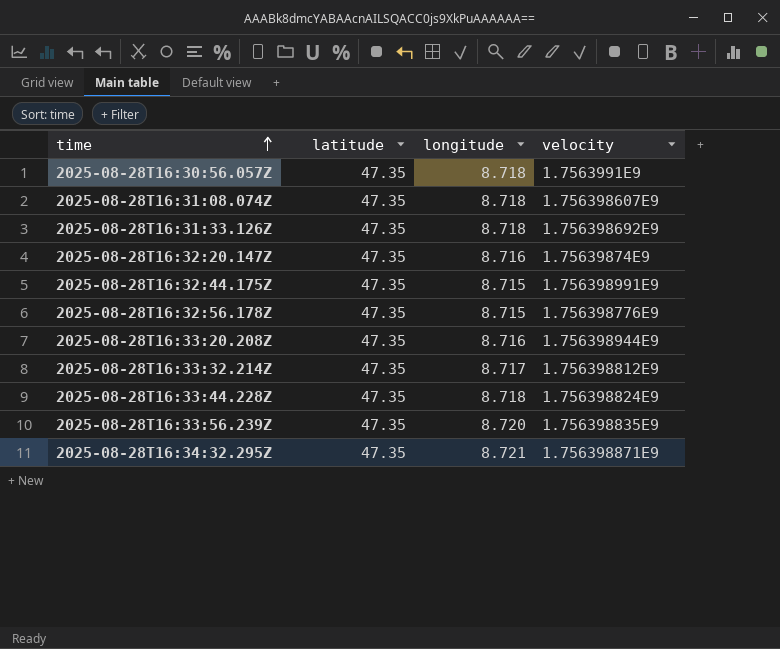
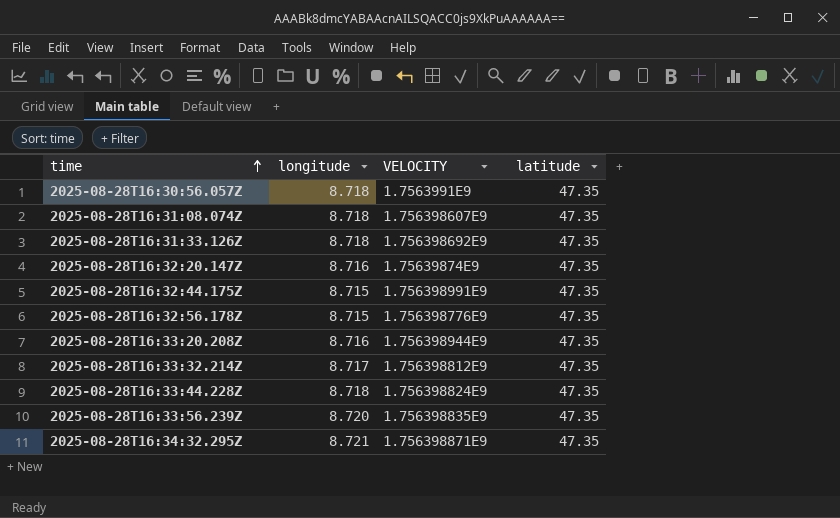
column name: velocity -> VELOCITY
column latitude | position: 2 -> 4

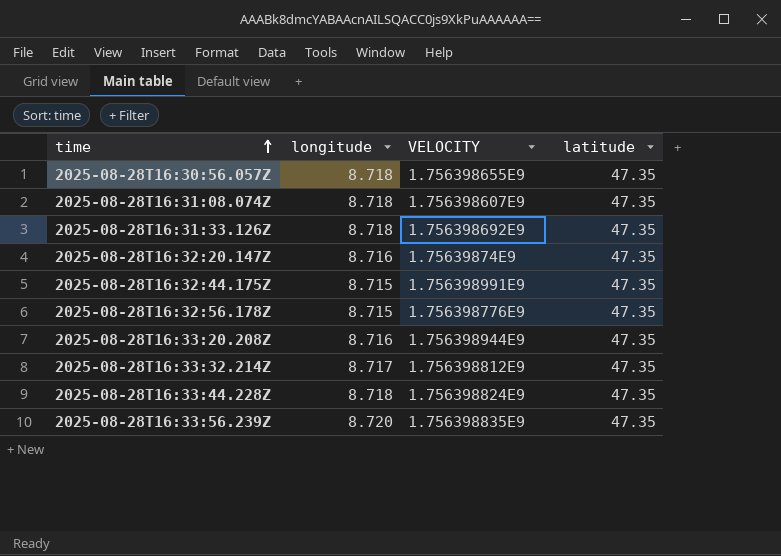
row 2025-08-28T16:34:32.295Z: 8.721 | 1.756398871E9 | 47.35 -> none
2025-08-28T16:30:56.057Z | VELOCITY: 1.7563991E9 -> 1.756398655E9

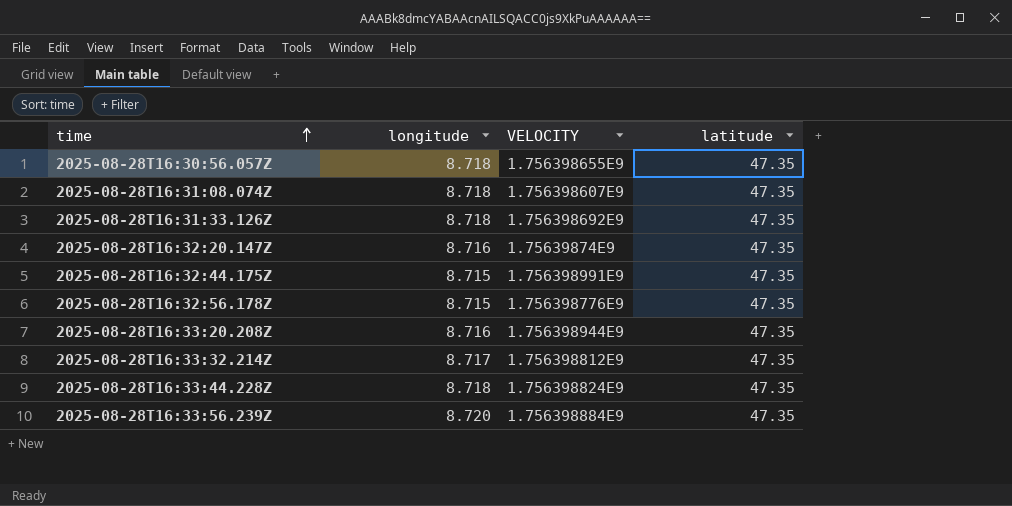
2025-08-28T16:33:56.239Z | VELOCITY: 1.756398835E9 -> 1.756398884E9

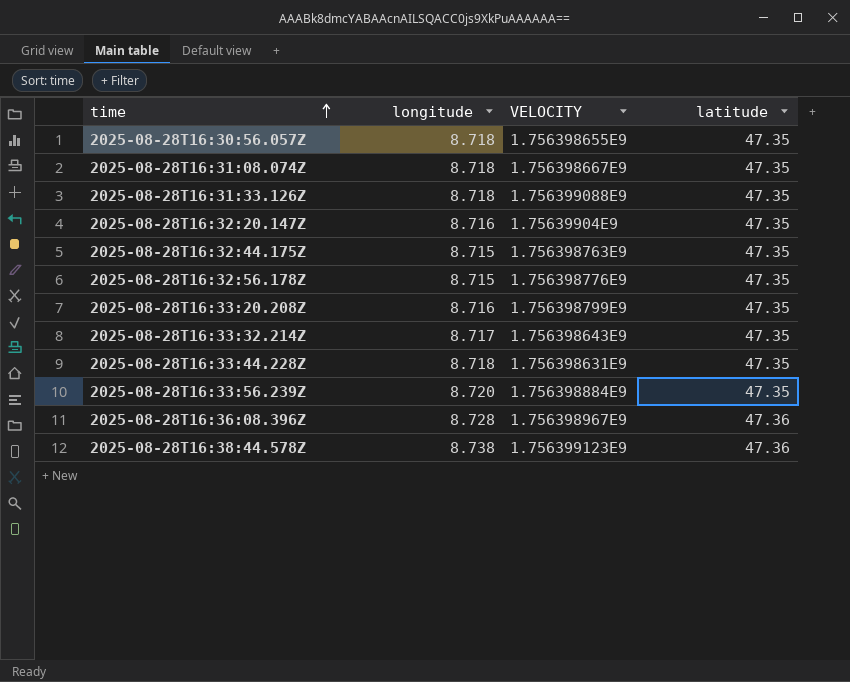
2025-08-28T16:31:08.074Z | VELOCITY: 1.756398607E9 -> 1.756398667E9
2025-08-28T16:31:33.126Z | VELOCITY: 1.756398692E9 -> 1.756399088E9
2025-08-28T16:32:20.147Z | VELOCITY: 1.75639874E9 -> 1.75639904E9
2025-08-28T16:32:44.175Z | VELOCITY: 1.756398991E9 -> 1.756398763E9
2025-08-28T16:33:20.208Z | VELOCITY: 1.756398944E9 -> 1.756398799E9
2025-08-28T16:33:32.214Z | VELOCITY: 1.756398812E9 -> 1.756398643E9
2025-08-28T16:33:44.228Z | VELOCITY: 1.756398824E9 -> 1.756398631E9
row 2025-08-28T16:36:08.396Z: none -> 8.728 | 1.756398967E9 | 47.36
row 2025-08-28T16:38:44.578Z: none -> 8.738 | 1.756399123E9 | 47.36

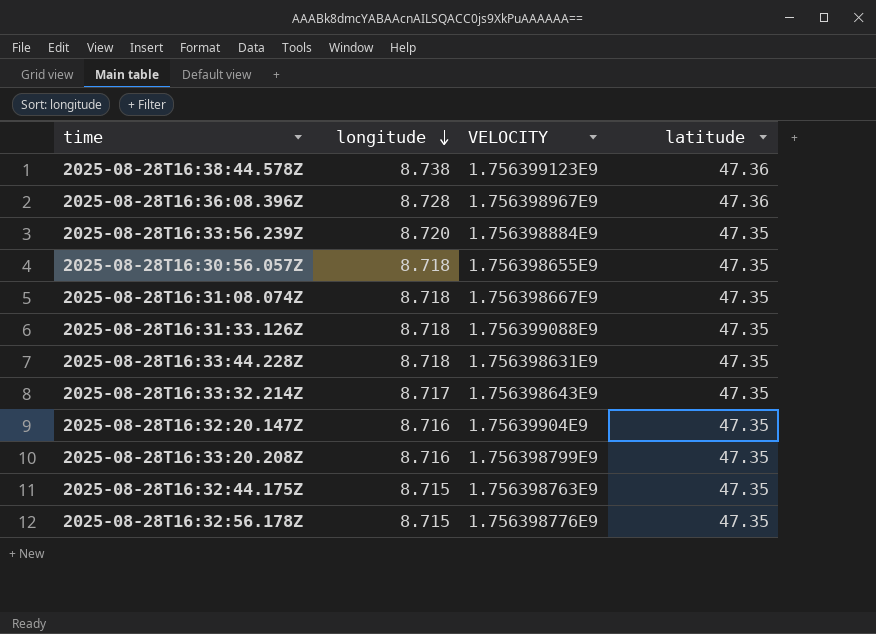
row order: time ascending -> longitude descending

